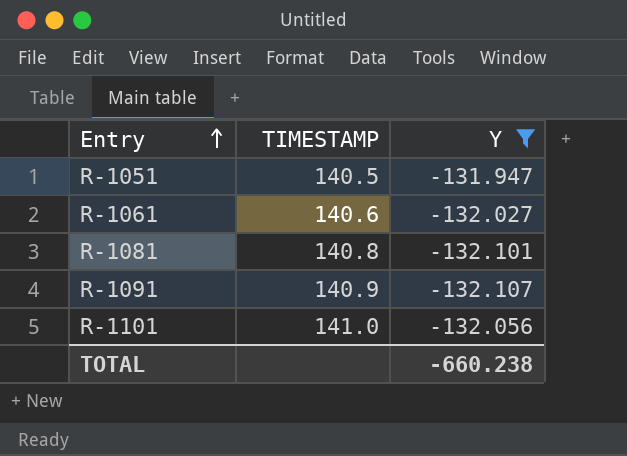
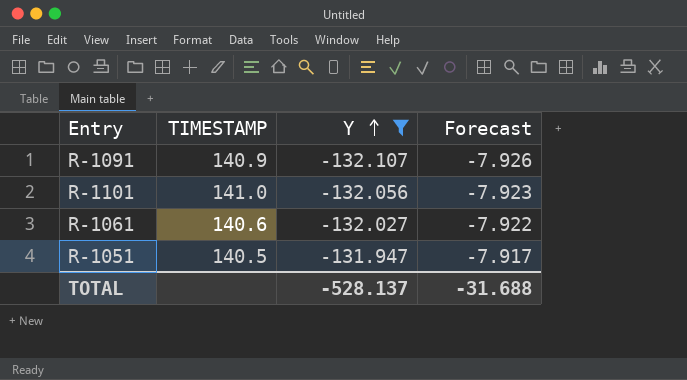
row order: Entry ascending -> Y ascending
column Forecast | formula: none -> [Y] * 0.06
row R-1081: 140.8 | -132.101 -> none
TOTAL | Y: -660.238 -> -528.137

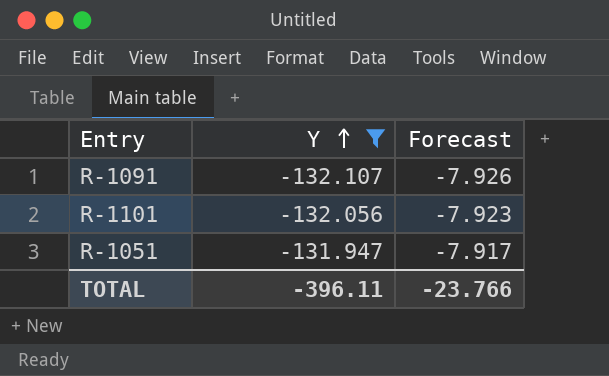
column TIMESTAMP | position: 2 -> none
row R-1061: 140.6 | -132.027 | -7.922 -> none
TOTAL | Y: -528.137 -> -396.11
TOTAL | Forecast: -31.688 -> -23.766

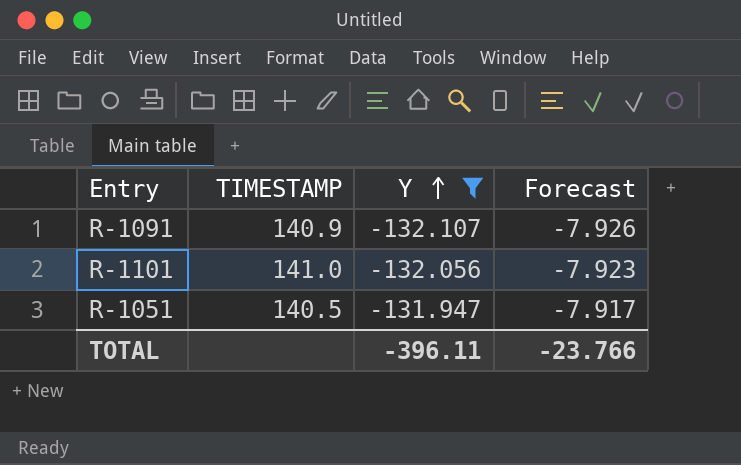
column TIMESTAMP | position: none -> 2

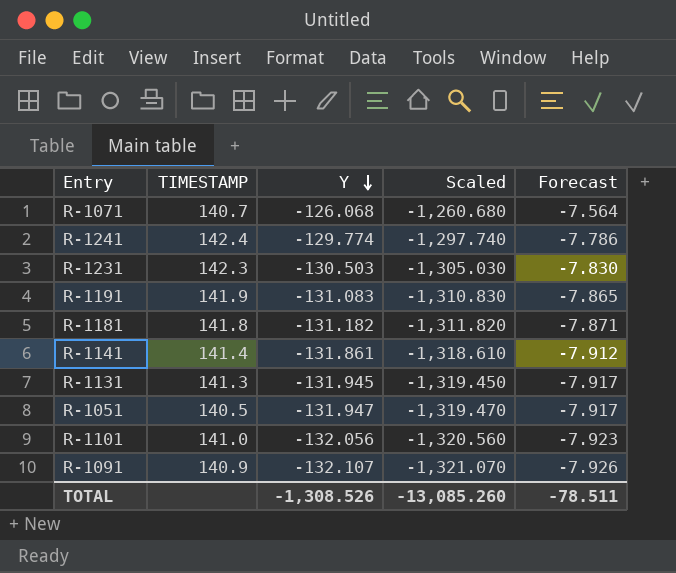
filter: Y <= -131.947 -> none
row order: Y ascending -> Y descending
column Scaled | formula: none -> [Y] * 10
TOTAL | Y: -396.11 -> -1,308.526
TOTAL | Forecast: -23.766 -> -78.511

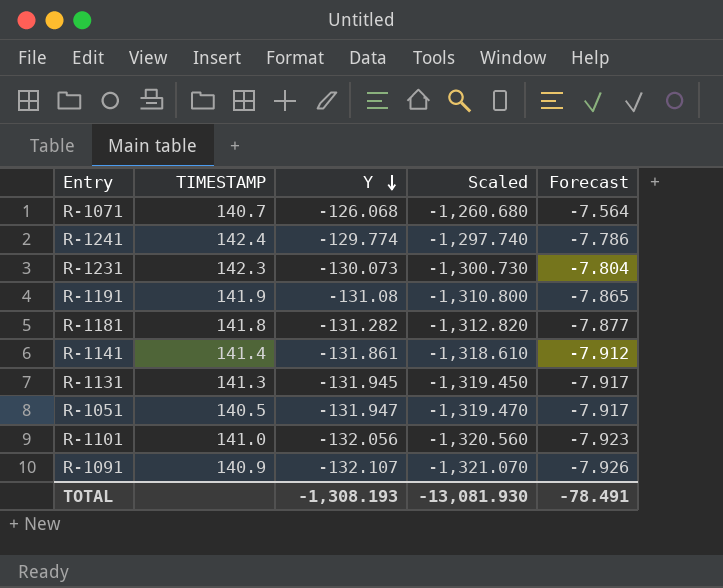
R-1231 | Y: -130.503 -> -130.073
R-1231 | Scaled: -1,305.030 -> -1,300.730
R-1231 | Forecast: -7.830 -> -7.804
R-1191 | Y: -131.083 -> -131.08
R-1191 | Scaled: -1,310.830 -> -1,310.800
R-1181 | Y: -131.182 -> -131.282
R-1181 | Scaled: -1,311.820 -> -1,312.820
R-1181 | Forecast: -7.871 -> -7.877
TOTAL | Y: -1,308.526 -> -1,308.193
TOTAL | Scaled: -13,085.260 -> -13,081.930
TOTAL | Forecast: -78.511 -> -78.491

